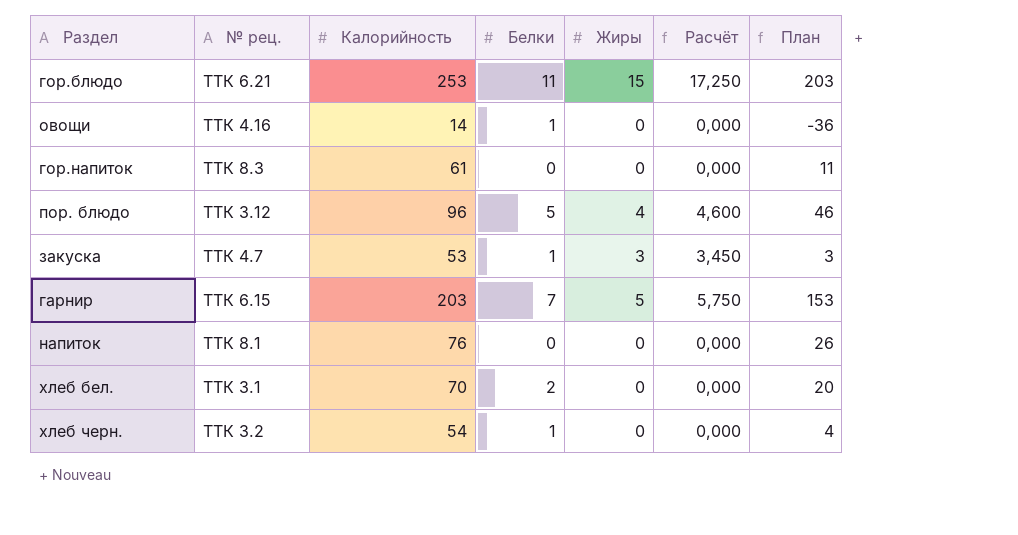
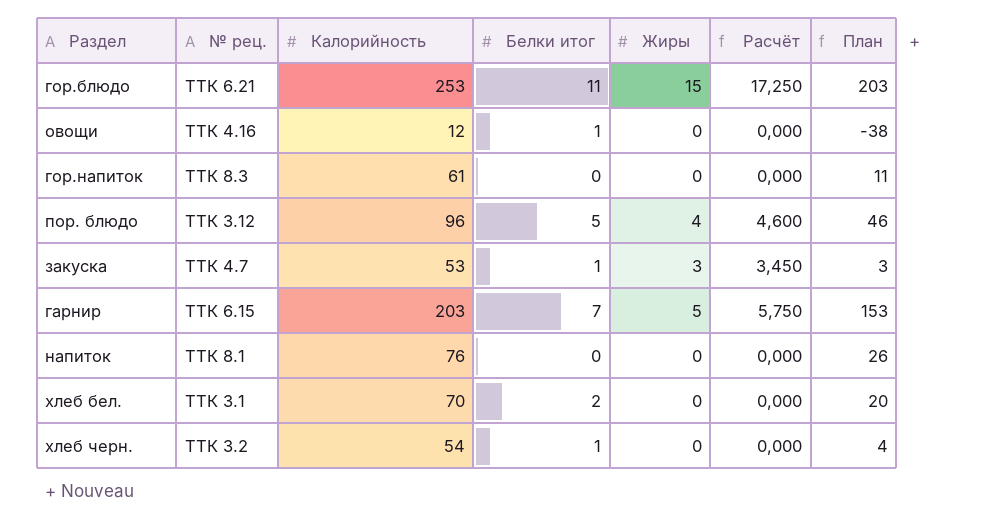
column name: Белки -> Белки итог
овощи | Калорийность: 14 -> 12
овощи | План: -36 -> -38

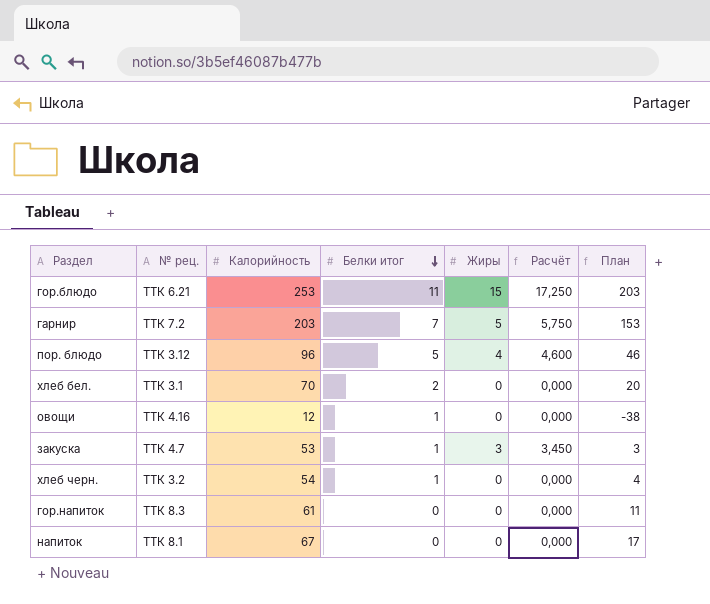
row order: none -> Белки итог descending
гарнир | № рец.: ТТК 6.15 -> ТТК 7.2
напиток | Калорийность: 76 -> 67
напиток | План: 26 -> 17

